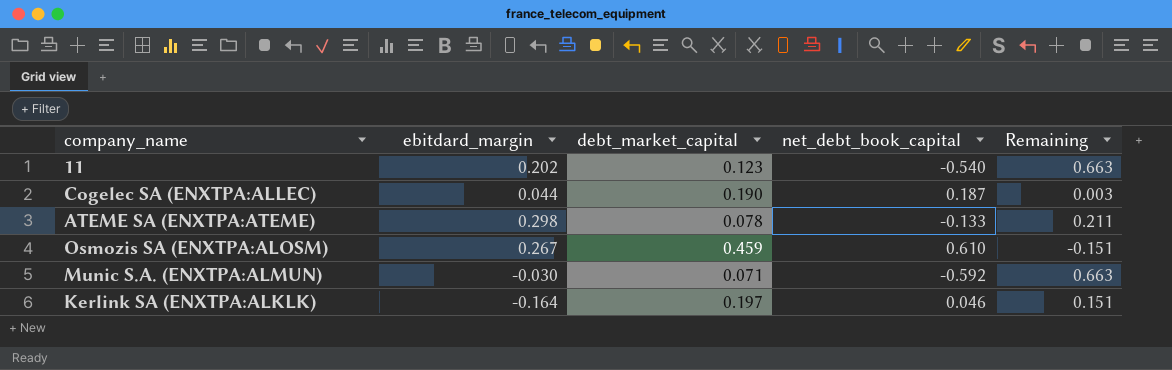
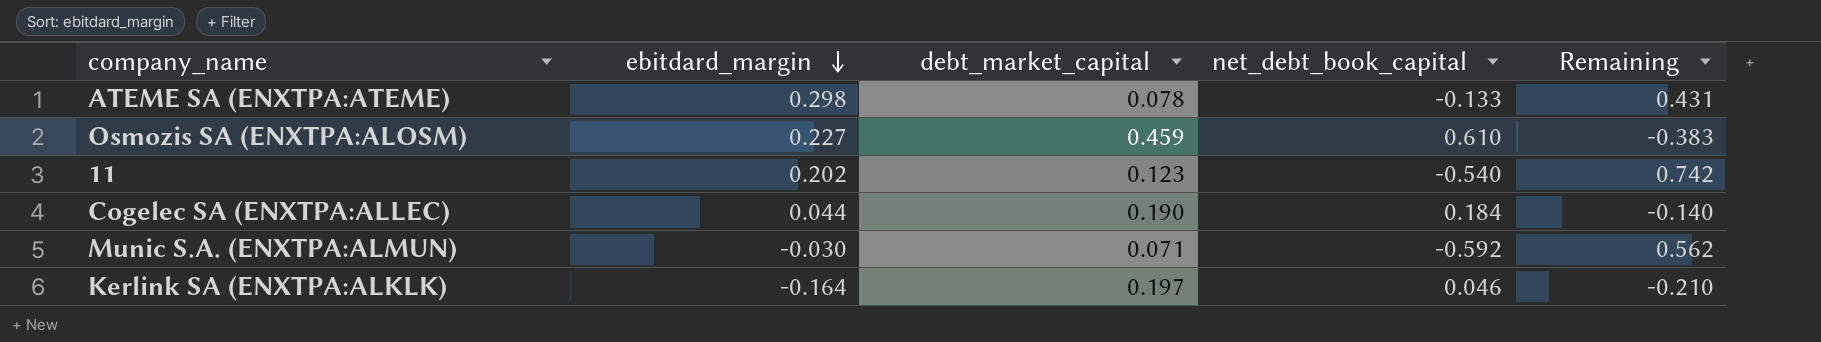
row order: none -> ebitdard_margin descending
column Remaining | formula: [debt_market_capital] - [net_debt_book_capital] -> [ebitdard_margin] - [net_debt_book_capital]
Osmozis SA (ENXTPA:ALOSM) | ebitdard_margin: 0.267 -> 0.227
Cogelec SA (ENXTPA:ALLEC) | net_debt_book_capital: 0.187 -> 0.184

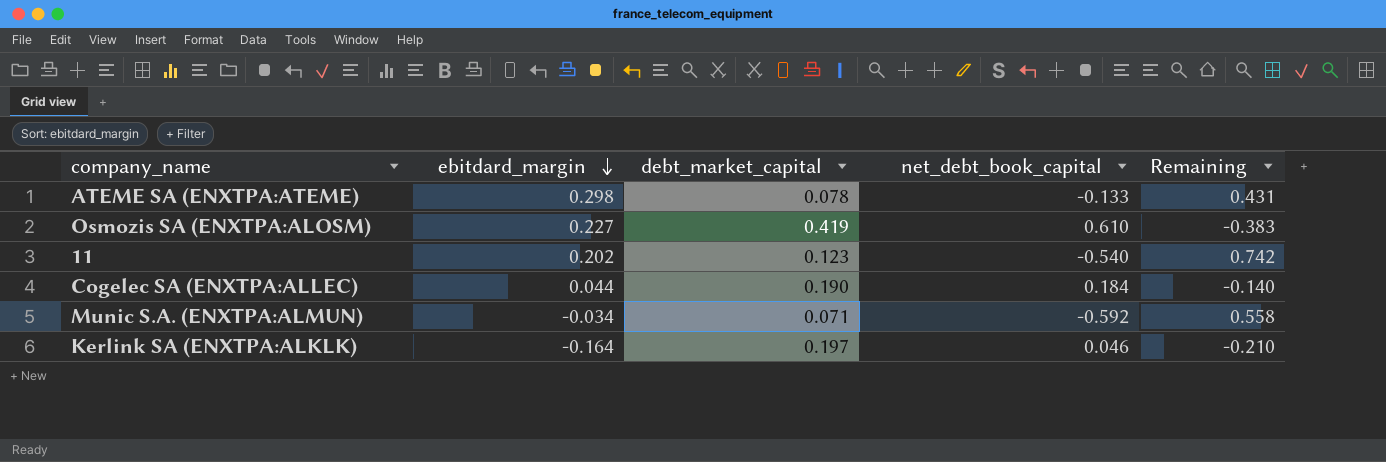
Osmozis SA (ENXTPA:ALOSM) | debt_market_capital: 0.459 -> 0.419
Munic S.A. (ENXTPA:ALMUN) | ebitdard_margin: -0.030 -> -0.034
Munic S.A. (ENXTPA:ALMUN) | Remaining: 0.562 -> 0.558

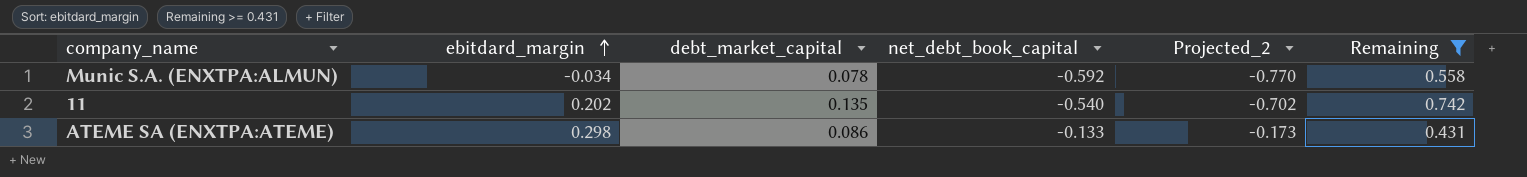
filter: none -> Remaining >= 0.431
row order: ebitdard_margin descending -> ebitdard_margin ascending
column Projected_2 | formula: none -> [net_debt_book_capital] * 1.3
Munic S.A. (ENXTPA:ALMUN) | debt_market_capital: 0.071 -> 0.078
11 | debt_market_capital: 0.123 -> 0.135
ATEME SA (ENXTPA:ATEME) | debt_market_capital: 0.078 -> 0.086

